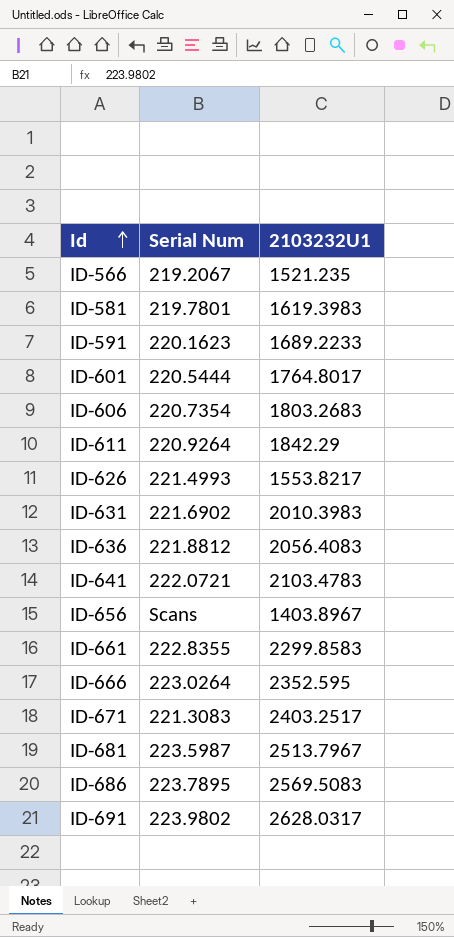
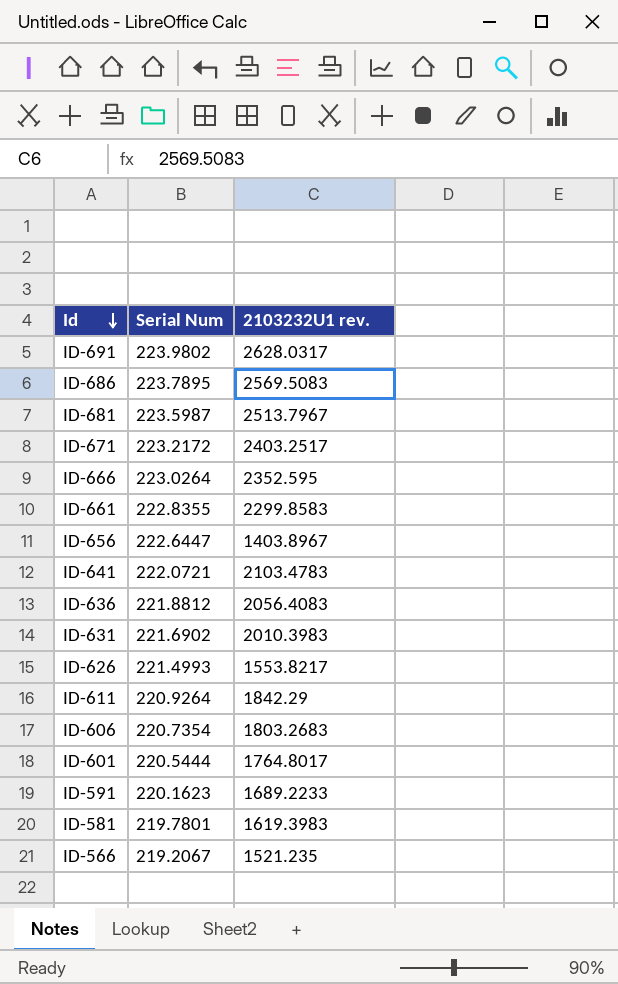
row order: Id ascending -> Id descending
column name: 2103232U1 -> 2103232U1 rev.
ID-671 | Serial Num: 221.3083 -> 223.2172
ID-656 | Serial Num: Scans -> 222.6447

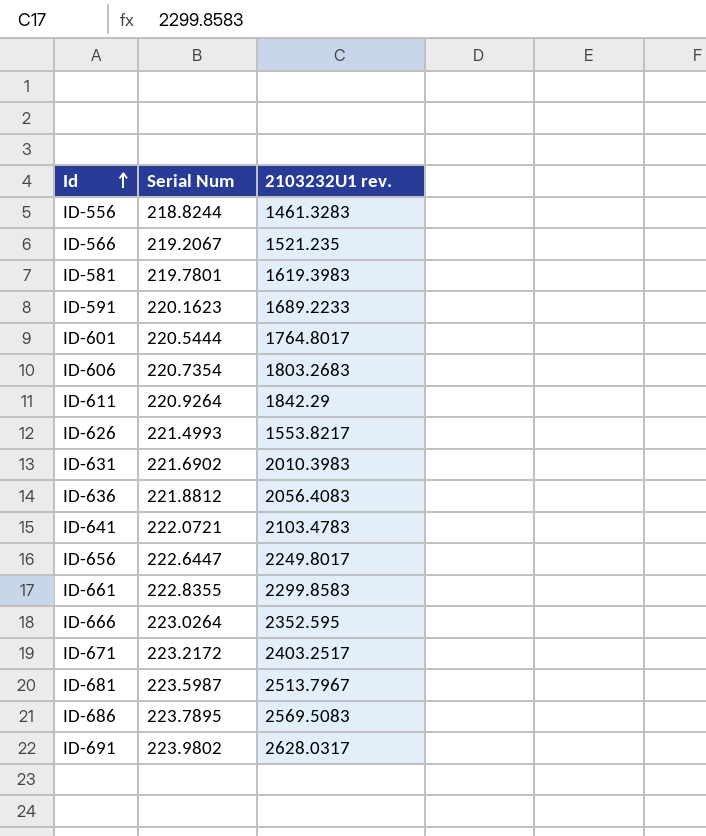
row order: Id descending -> Id ascending
row ID-556: none -> 218.8244 | 1461.3283
ID-656 | 2103232U1 rev.: 1403.8967 -> 2249.8017

